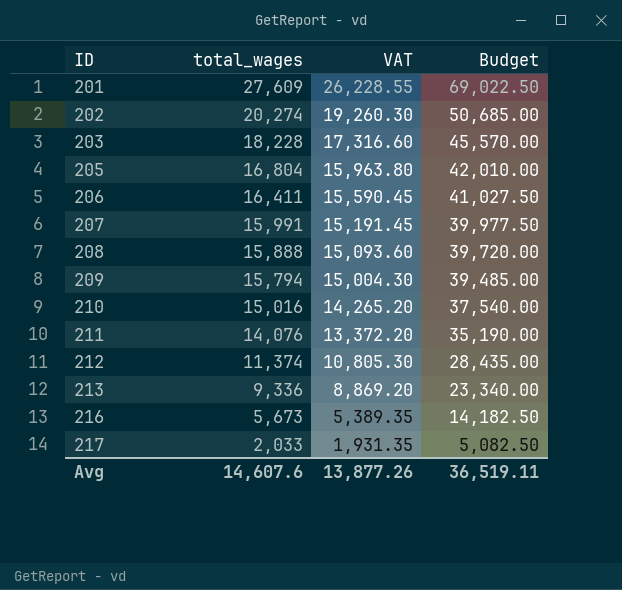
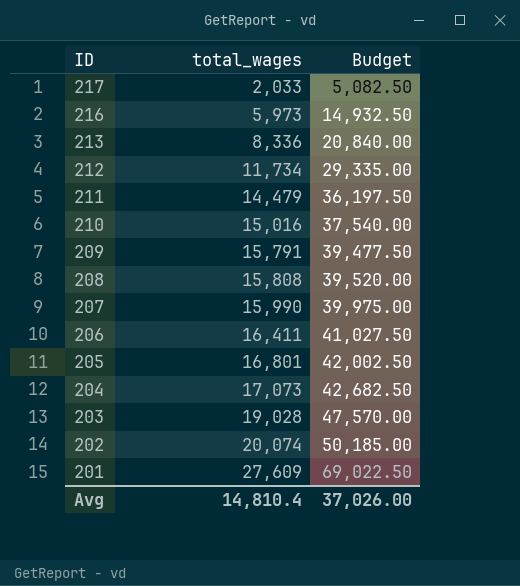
row order: ID ascending -> ID descending
column VAT | formula: [total_wages] * 0.95 -> none
216 | total_wages: 5,673 -> 5,973
216 | Budget: 14,182.50 -> 14,932.50
213 | total_wages: 9,336 -> 8,336
213 | Budget: 23,340.00 -> 20,840.00
212 | total_wages: 11,374 -> 11,734
212 | Budget: 28,435.00 -> 29,335.00
211 | total_wages: 14,076 -> 14,479
211 | Budget: 35,190.00 -> 36,197.50
209 | total_wages: 15,794 -> 15,791
209 | Budget: 39,485.00 -> 39,477.50
208 | total_wages: 15,888 -> 15,808
208 | Budget: 39,720.00 -> 39,520.00
207 | total_wages: 15,991 -> 15,990
207 | Budget: 39,977.50 -> 39,975.00
205 | total_wages: 16,804 -> 16,801
205 | Budget: 42,010.00 -> 42,002.50
row 204: none -> 17,073 | 42,682.50
203 | total_wages: 18,228 -> 19,028
203 | Budget: 45,570.00 -> 47,570.00
202 | total_wages: 20,274 -> 20,074
202 | Budget: 50,685.00 -> 50,185.00
Avg | total_wages: 14,607.6 -> 14,810.4
Avg | Budget: 36,519.11 -> 37,026.00

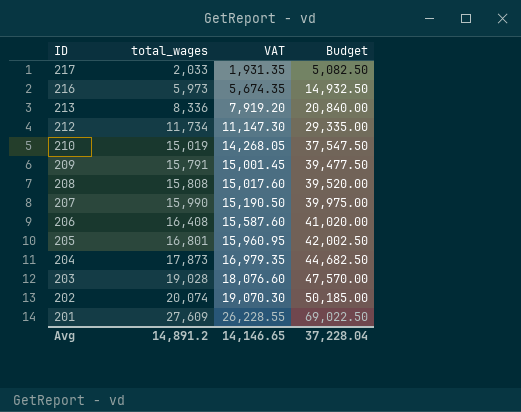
column VAT | formula: none -> [total_wages] * 0.95
row 211: 14,479 | 36,197.50 -> none
210 | total_wages: 15,016 -> 15,019
210 | Budget: 37,540.00 -> 37,547.50
206 | total_wages: 16,411 -> 16,408
206 | Budget: 41,027.50 -> 41,020.00
204 | total_wages: 17,073 -> 17,873
204 | Budget: 42,682.50 -> 44,682.50
Avg | total_wages: 14,810.4 -> 14,891.2
Avg | Budget: 37,026.00 -> 37,228.04

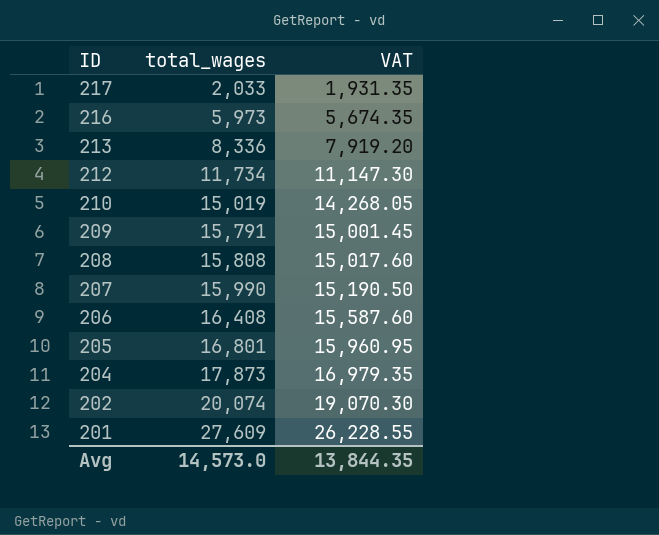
column Budget | formula: [total_wages] * 2.5 -> none
row 203: 19,028 | 18,076.60 | 47,570.00 -> none
Avg | total_wages: 14,891.2 -> 14,573.0
Avg | VAT: 14,146.65 -> 13,844.35

